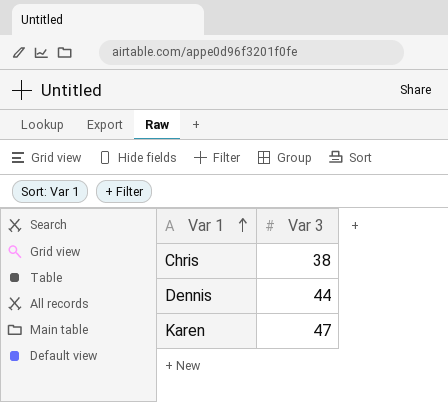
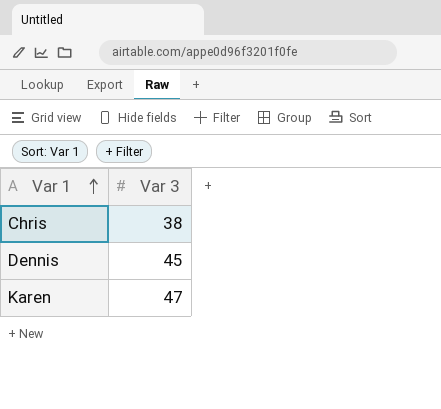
Dennis | Var 3: 44 -> 45

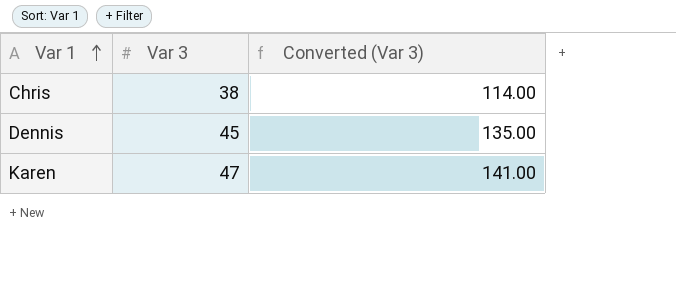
column Converted (Var 3) | formula: none -> [Var 3] * 3

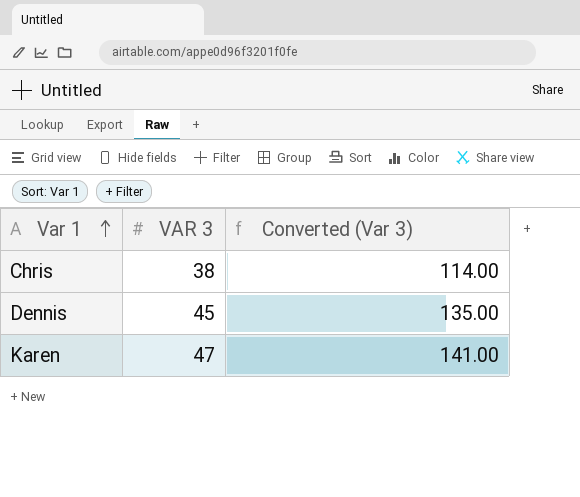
column name: Var 3 -> VAR 3

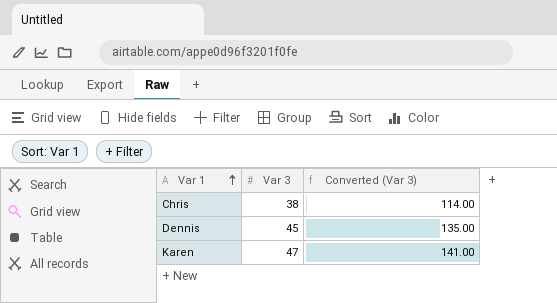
column name: VAR 3 -> Var 3

